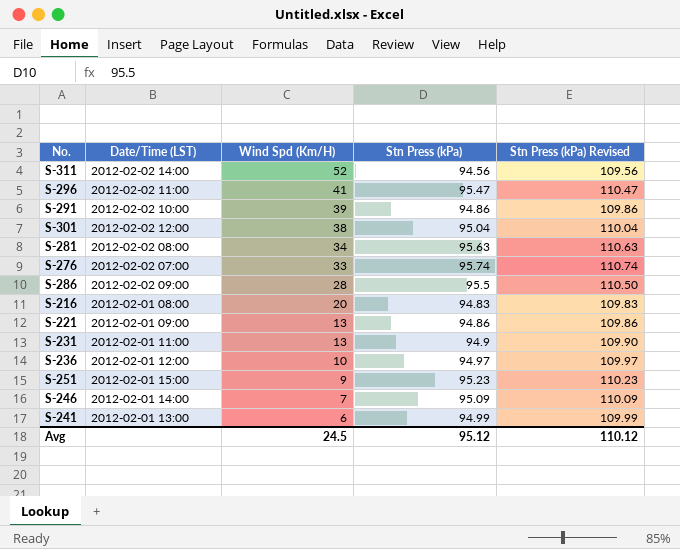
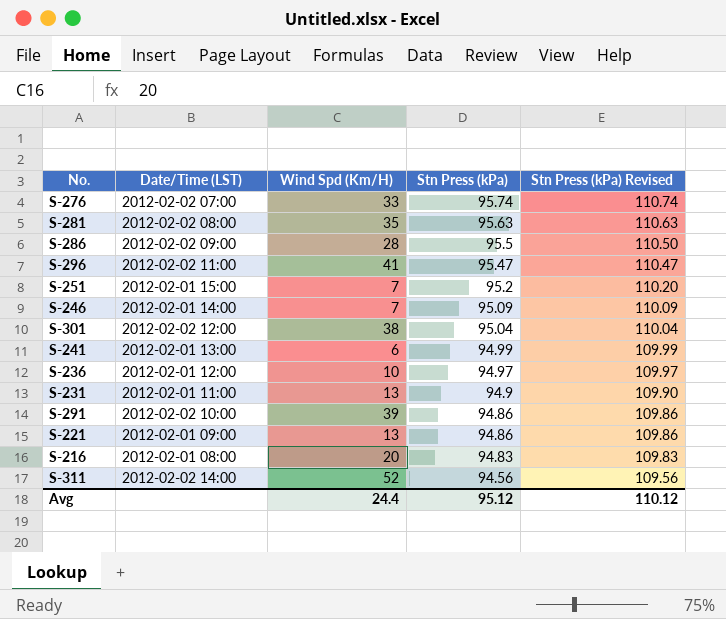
row order: Wind Spd (Km/H) descending -> Stn Press (kPa) descending
S-281 | Wind Spd (Km/H): 34 -> 35
S-251 | Wind Spd (Km/H): 9 -> 7
S-251 | Stn Press (kPa): 95.23 -> 95.2
S-251 | Stn Press (kPa) Revised: 110.23 -> 110.20
Avg | Wind Spd (Km/H): 24.5 -> 24.4

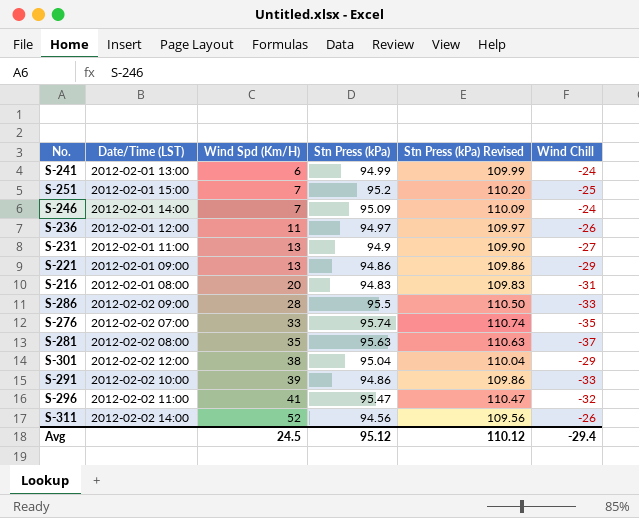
row order: Stn Press (kPa) descending -> Wind Spd (Km/H) ascending
column Wind Chill | position: none -> 6
S-236 | Wind Spd (Km/H): 10 -> 11
Avg | Wind Spd (Km/H): 24.4 -> 24.5

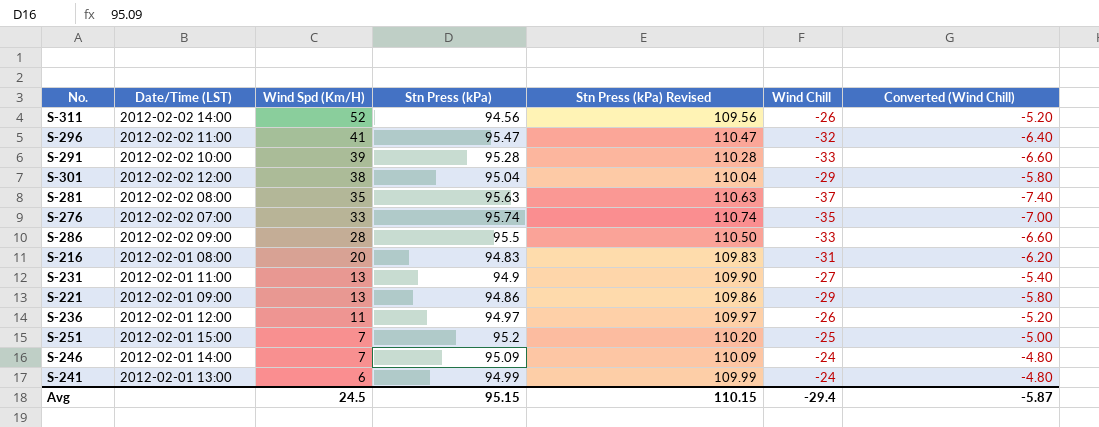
row order: Wind Spd (Km/H) ascending -> Wind Spd (Km/H) descending
column Converted (Wind Chill) | formula: none -> [Wind Chill] * 0.2
S-291 | Stn Press (kPa): 94.86 -> 95.28
S-291 | Stn Press (kPa) Revised: 109.86 -> 110.28
Avg | Stn Press (kPa): 95.12 -> 95.15
Avg | Stn Press (kPa) Revised: 110.12 -> 110.15

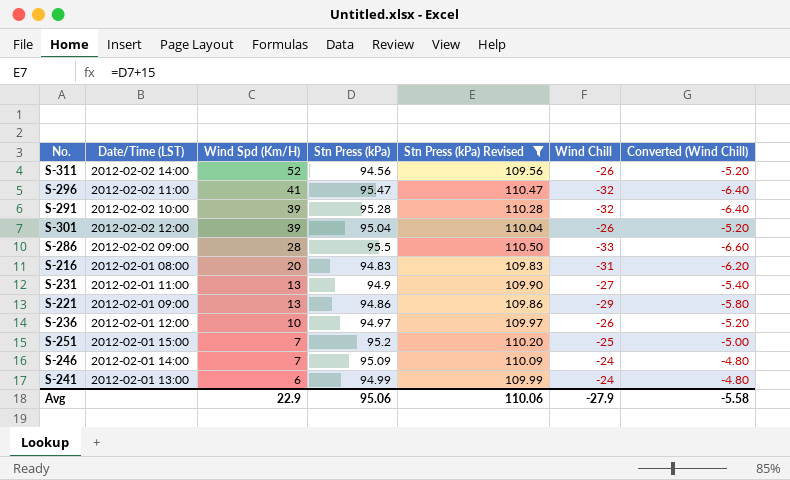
filter: none -> Stn Press (kPa) Revised <= 110.50
S-291 | Wind Chill: -33 -> -32
S-291 | Converted (Wind Chill): -6.60 -> -6.40
S-301 | Wind Spd (Km/H): 38 -> 39
S-301 | Wind Chill: -29 -> -26
S-301 | Converted (Wind Chill): -5.80 -> -5.20
S-236 | Wind Spd (Km/H): 11 -> 10
Avg | Wind Spd (Km/H): 24.5 -> 22.9
Avg | Stn Press (kPa): 95.15 -> 95.06
Avg | Stn Press (kPa) Revised: 110.15 -> 110.06
Avg | Wind Chill: -29.4 -> -27.9
Avg | Converted (Wind Chill): -5.87 -> -5.58

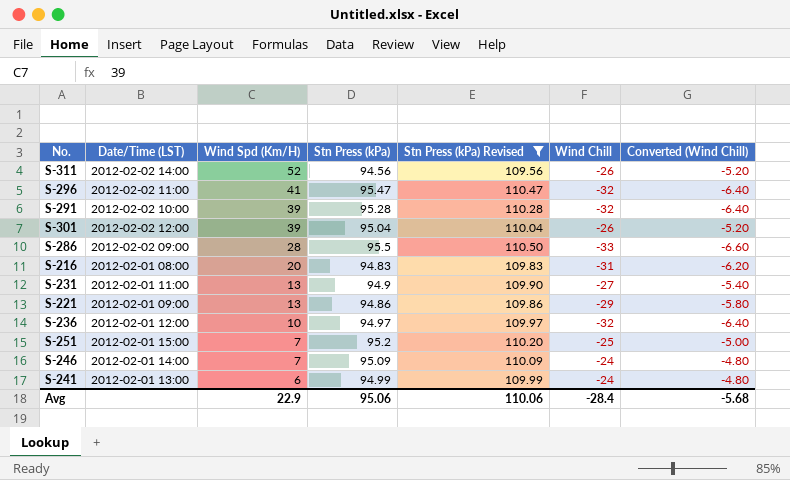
S-236 | Wind Chill: -26 -> -32
S-236 | Converted (Wind Chill): -5.20 -> -6.40
Avg | Wind Chill: -27.9 -> -28.4
Avg | Converted (Wind Chill): -5.58 -> -5.68

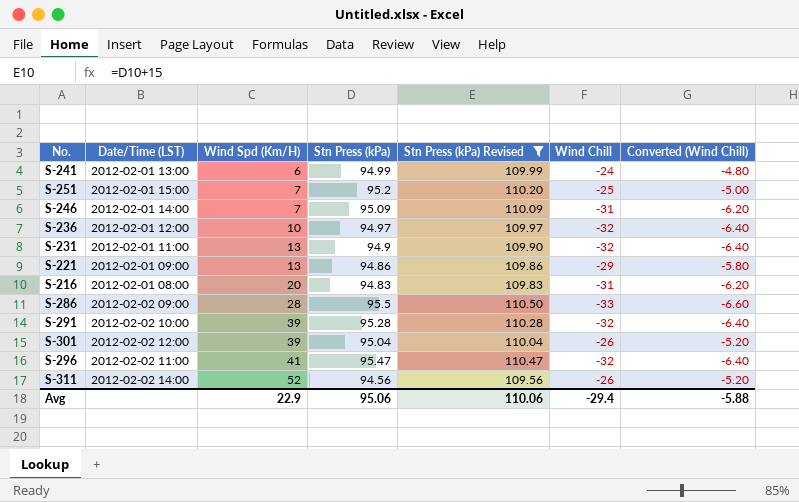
row order: Wind Spd (Km/H) descending -> Wind Spd (Km/H) ascending
S-246 | Wind Chill: -24 -> -31
S-246 | Converted (Wind Chill): -4.80 -> -6.20
S-231 | Wind Chill: -27 -> -32
S-231 | Converted (Wind Chill): -5.40 -> -6.40
Avg | Wind Chill: -28.4 -> -29.4
Avg | Converted (Wind Chill): -5.68 -> -5.88

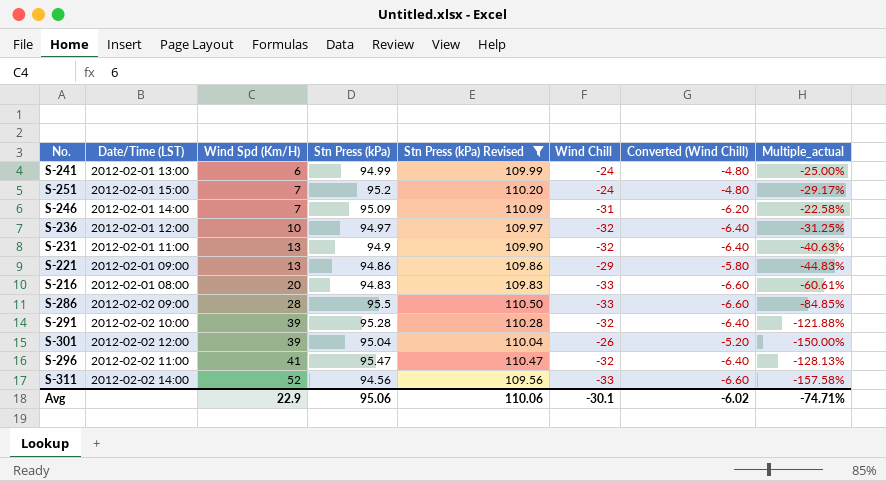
column Multiple_actual | formula: none -> [Wind Spd (Km/H)] / [Wind Chill]
S-251 | Wind Chill: -25 -> -24
S-251 | Converted (Wind Chill): -5.00 -> -4.80
S-216 | Wind Chill: -31 -> -33
S-216 | Converted (Wind Chill): -6.20 -> -6.60
S-311 | Wind Chill: -26 -> -33
S-311 | Converted (Wind Chill): -5.20 -> -6.60
Avg | Wind Chill: -29.4 -> -30.1
Avg | Converted (Wind Chill): -5.88 -> -6.02

